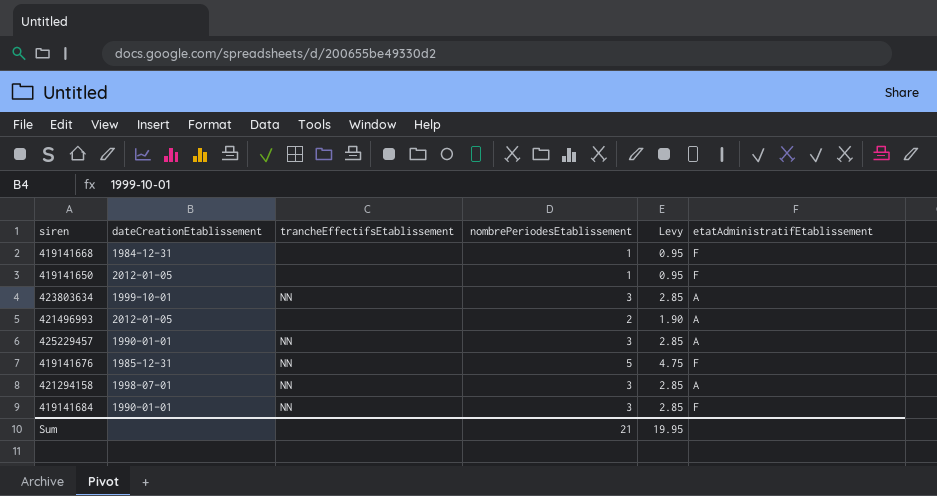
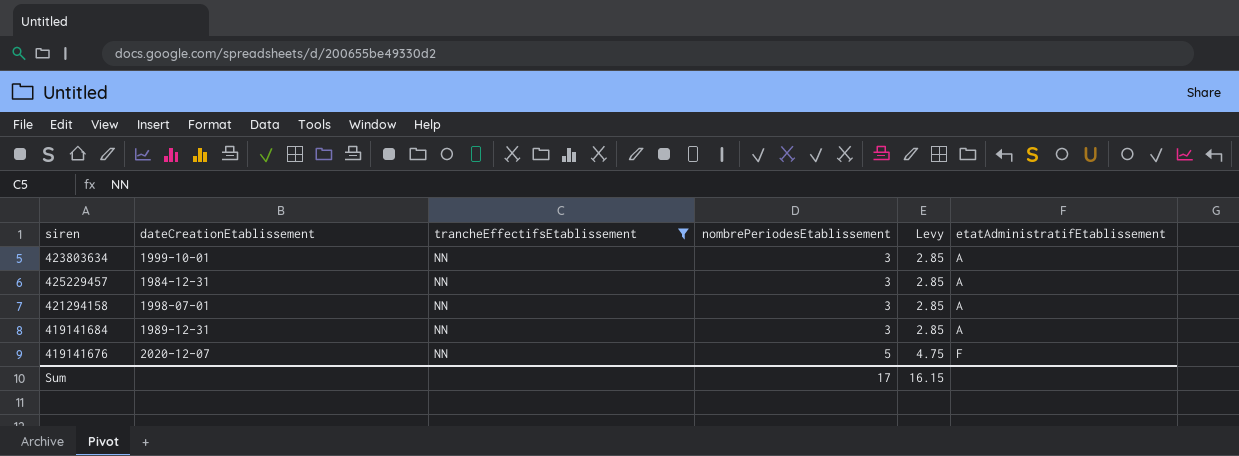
filter: none -> trancheEffectifsEtablissement = NN
row order: none -> nombrePeriodesEtablissement ascending
425229457 | dateCreationEtablissement: 1990-01-01 -> 1984-12-31
419141684 | dateCreationEtablissement: 1990-01-01 -> 1989-12-31
419141684 | etatAdministratifEtablissement: F -> A
419141676 | dateCreationEtablissement: 1985-12-31 -> 2020-12-07
Sum | nombrePeriodesEtablissement: 21 -> 17
Sum | Levy: 19.95 -> 16.15

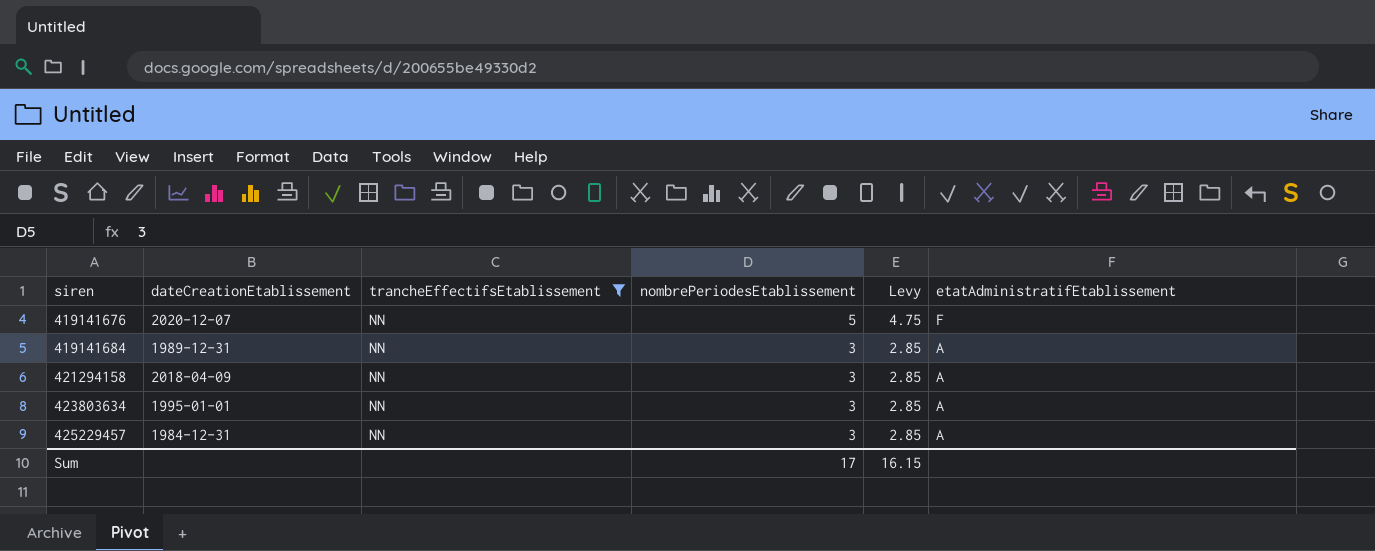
row order: nombrePeriodesEtablissement ascending -> siren ascending
421294158 | dateCreationEtablissement: 1998-07-01 -> 2018-04-09
423803634 | dateCreationEtablissement: 1999-10-01 -> 1995-01-01

